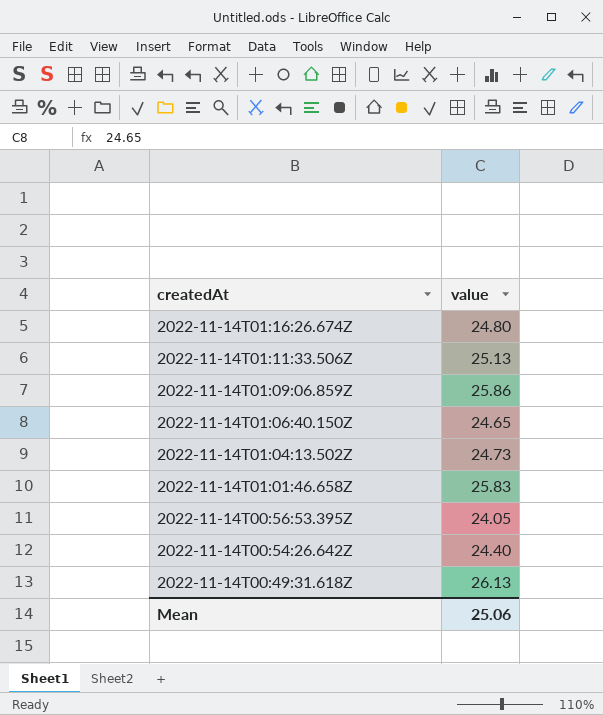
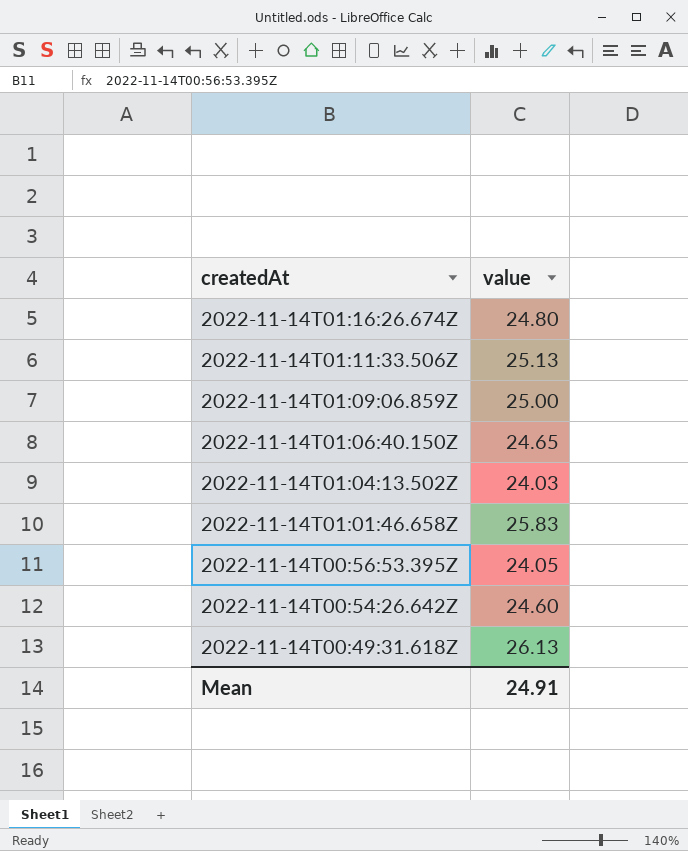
2022-11-14T01:09:06.859Z | value: 25.86 -> 25.00
2022-11-14T01:04:13.502Z | value: 24.73 -> 24.03
2022-11-14T00:54:26.642Z | value: 24.40 -> 24.60
Mean | value: 25.06 -> 24.91

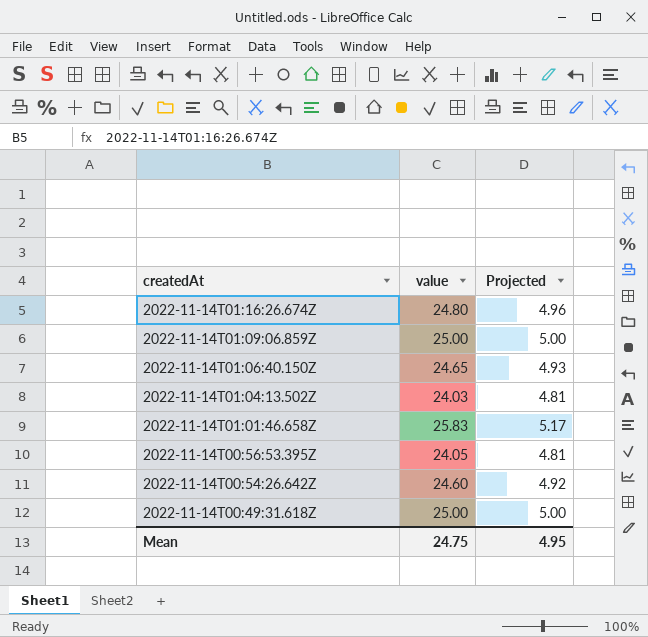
column Projected | formula: none -> [value] * 0.2
row 2022-11-14T01:11:33.506Z: 25.13 -> none
2022-11-14T00:49:31.618Z | value: 26.13 -> 25.00
Mean | value: 24.91 -> 24.75

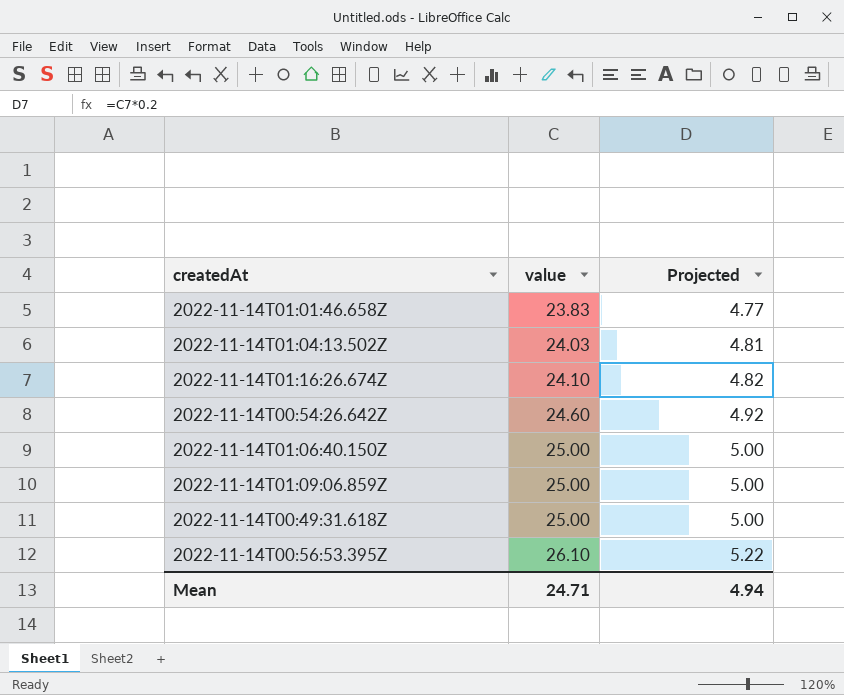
row order: createdAt descending -> value ascending
2022-11-14T01:01:46.658Z | value: 25.83 -> 23.83
2022-11-14T01:01:46.658Z | Projected: 5.17 -> 4.77
2022-11-14T01:16:26.674Z | value: 24.80 -> 24.10
2022-11-14T01:16:26.674Z | Projected: 4.96 -> 4.82
2022-11-14T01:06:40.150Z | value: 24.65 -> 25.00
2022-11-14T01:06:40.150Z | Projected: 4.93 -> 5.00
2022-11-14T00:56:53.395Z | value: 24.05 -> 26.10
2022-11-14T00:56:53.395Z | Projected: 4.81 -> 5.22
Mean | value: 24.75 -> 24.71
Mean | Projected: 4.95 -> 4.94

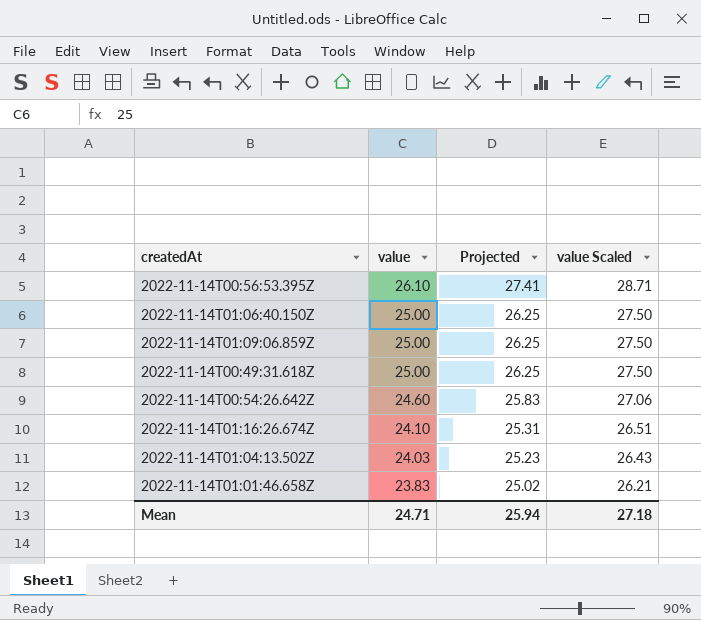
row order: value ascending -> value descending
column Projected | formula: [value] * 0.2 -> [value] * 1.05
column value Scaled | formula: none -> [value] * 1.1
Mean | Projected: 4.94 -> 25.94

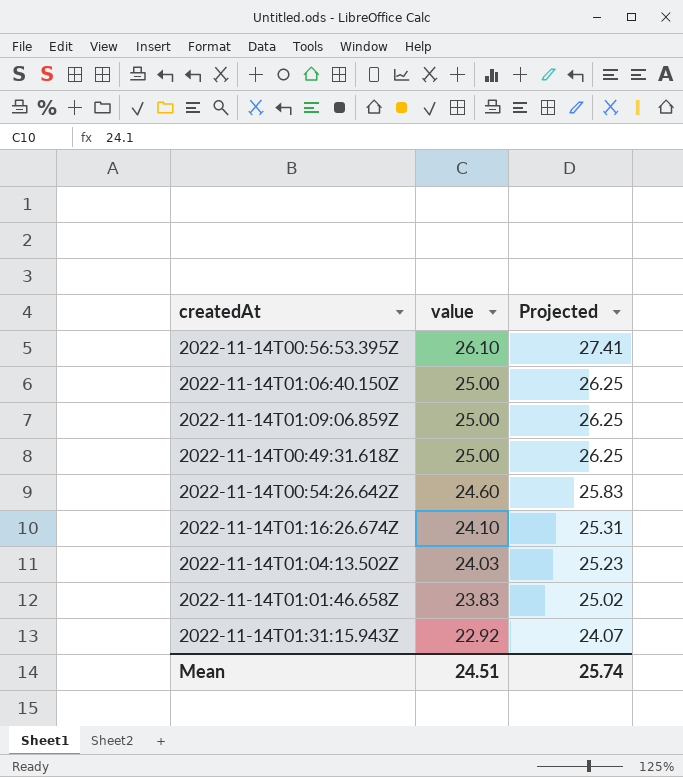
column value Scaled | formula: [value] * 1.1 -> none
row 2022-11-14T01:31:15.943Z: none -> 22.92 | 24.07
Mean | value: 24.71 -> 24.51
Mean | Projected: 25.94 -> 25.74

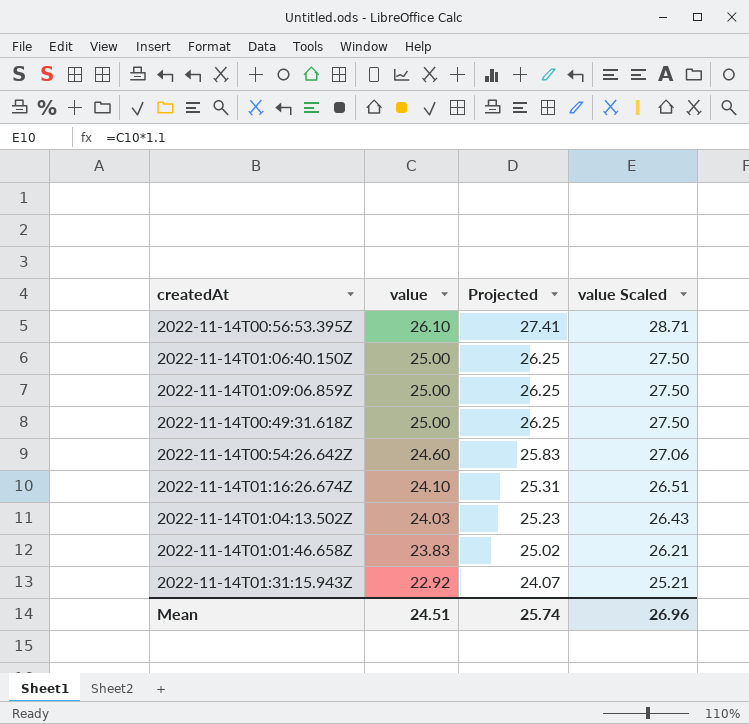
column value Scaled | formula: none -> [value] * 1.1

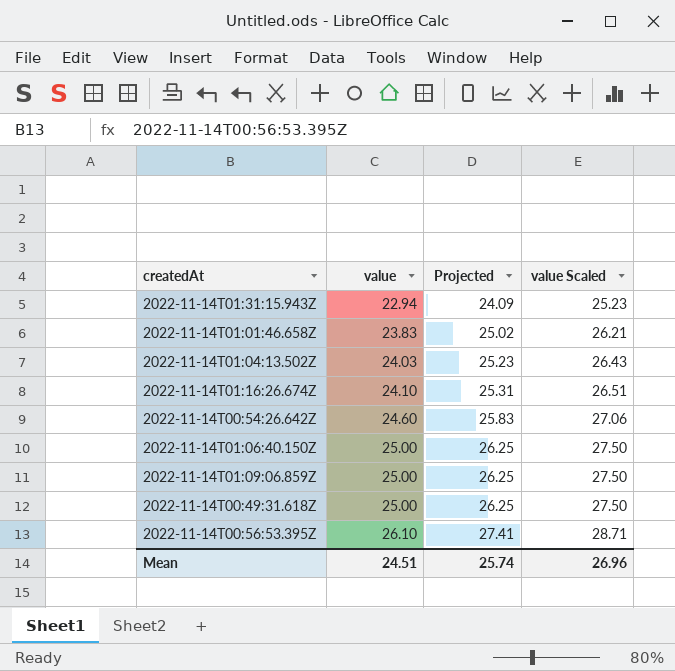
row order: value descending -> value ascending
2022-11-14T01:31:15.943Z | value: 22.92 -> 22.94
2022-11-14T01:31:15.943Z | Projected: 24.07 -> 24.09
2022-11-14T01:31:15.943Z | value Scaled: 25.21 -> 25.23

